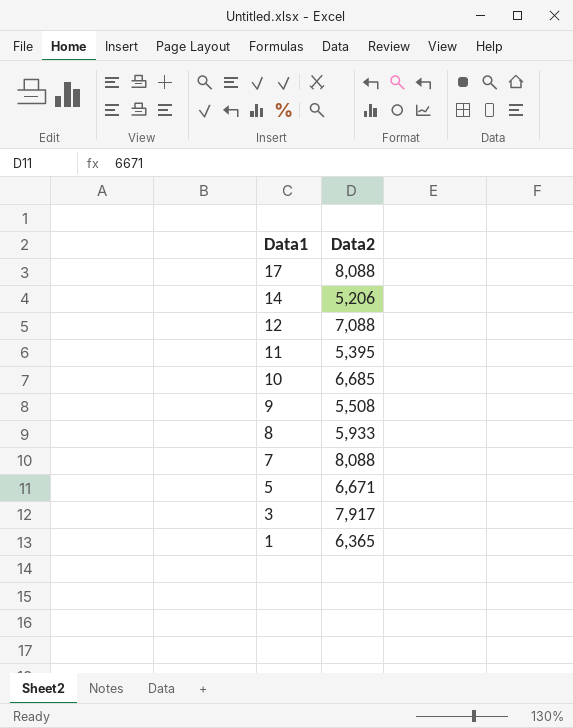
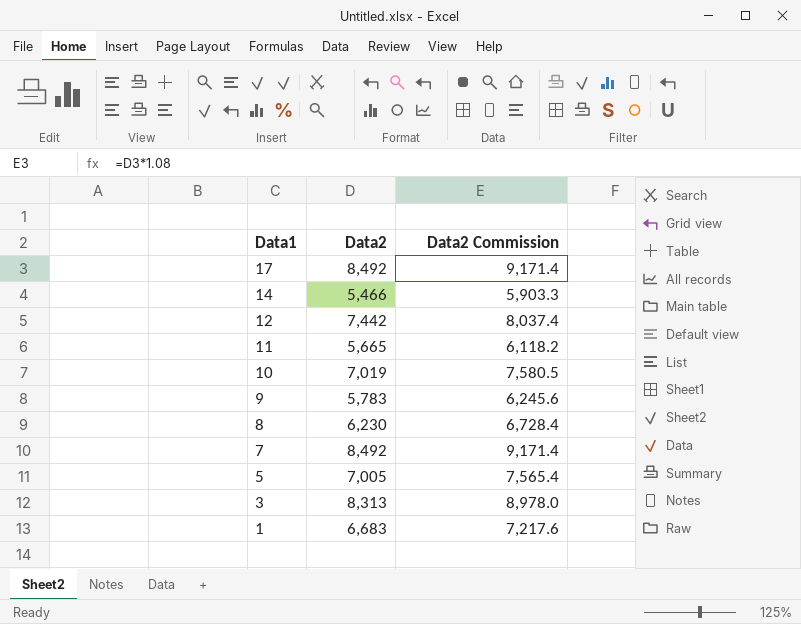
column Data2 Commission | formula: none -> [Data2] * 1.08
17 | Data2: 8,088 -> 8,492
14 | Data2: 5,206 -> 5,466
12 | Data2: 7,088 -> 7,442
11 | Data2: 5,395 -> 5,665
10 | Data2: 6,685 -> 7,019
9 | Data2: 5,508 -> 5,783
8 | Data2: 5,933 -> 6,230
7 | Data2: 8,088 -> 8,492
5 | Data2: 6,671 -> 7,005
3 | Data2: 7,917 -> 8,313
1 | Data2: 6,365 -> 6,683

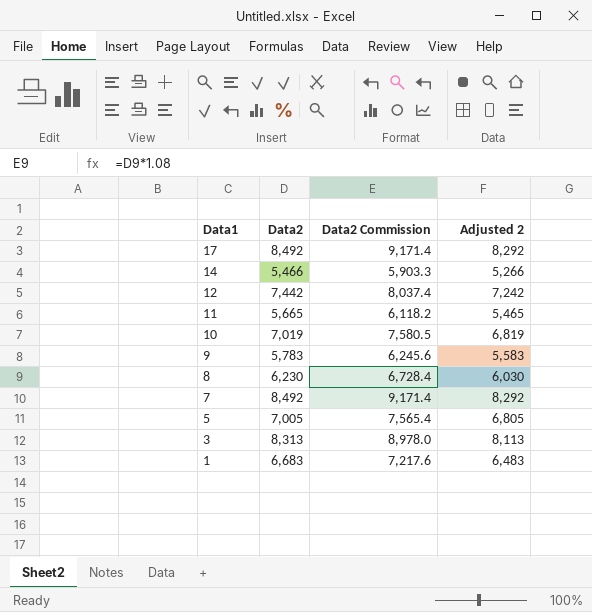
column Adjusted 2 | formula: none -> [Data2] - 200

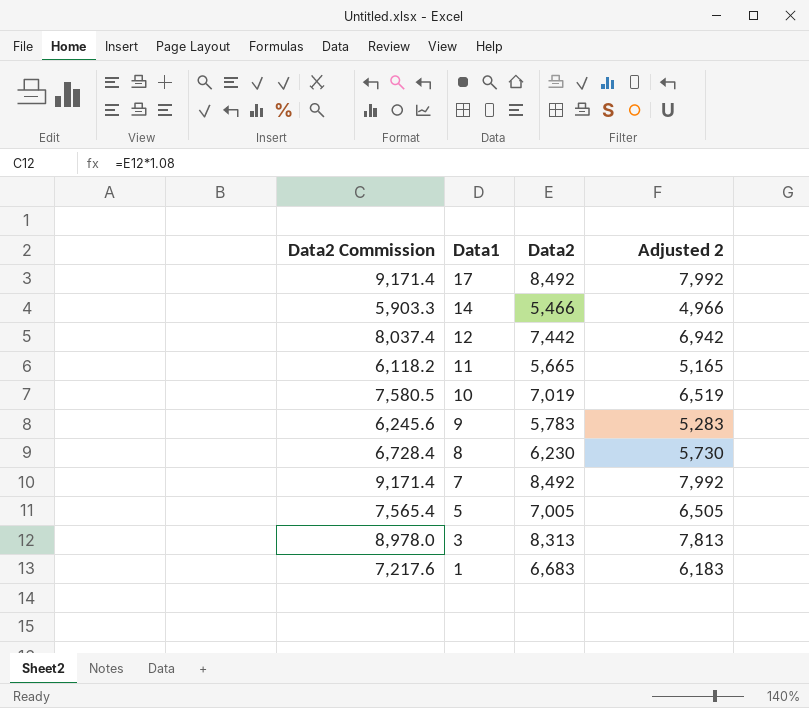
column Data2 Commission | position: 3 -> 1
column Adjusted 2 | formula: [Data2] - 200 -> [Data2] - 500

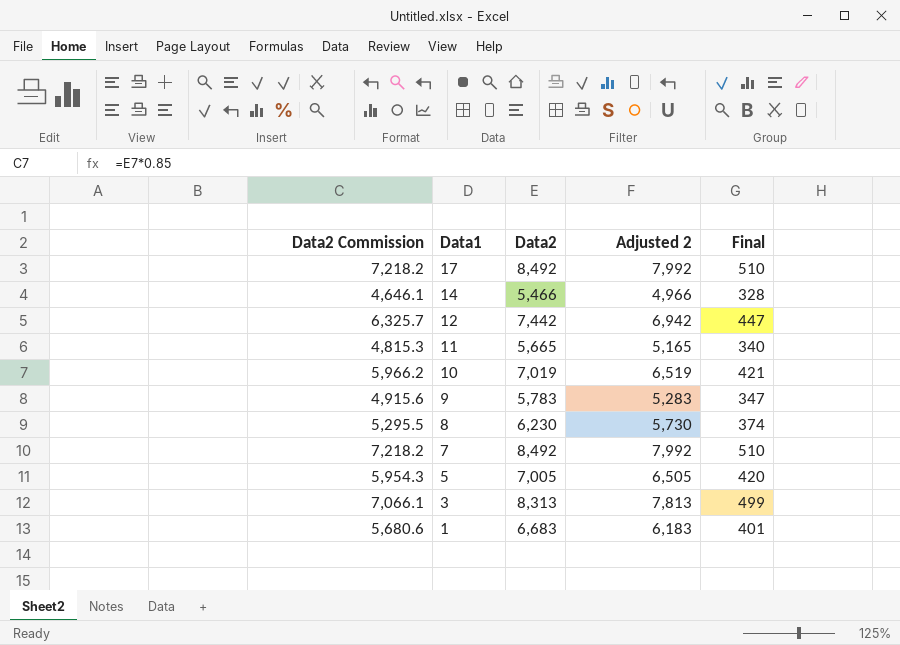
column Data2 Commission | formula: [Data2] * 1.08 -> [Data2] * 0.85
column Final | formula: none -> [Data2] * 0.06

